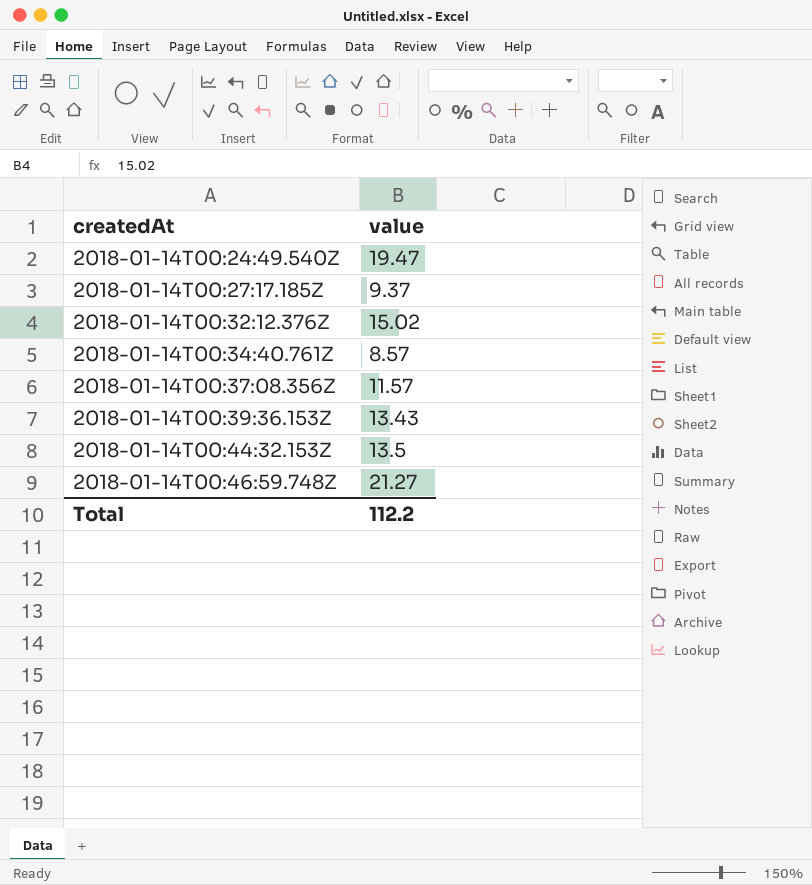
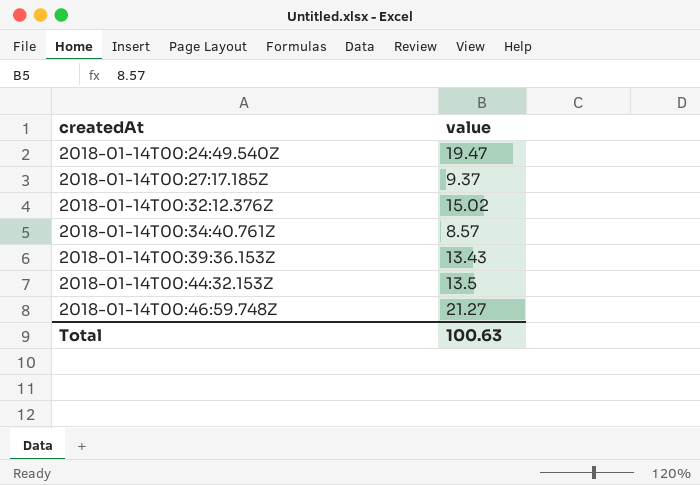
row 2018-01-14T00:37:08.356Z: 11.57 -> none
Total | value: 112.2 -> 100.63

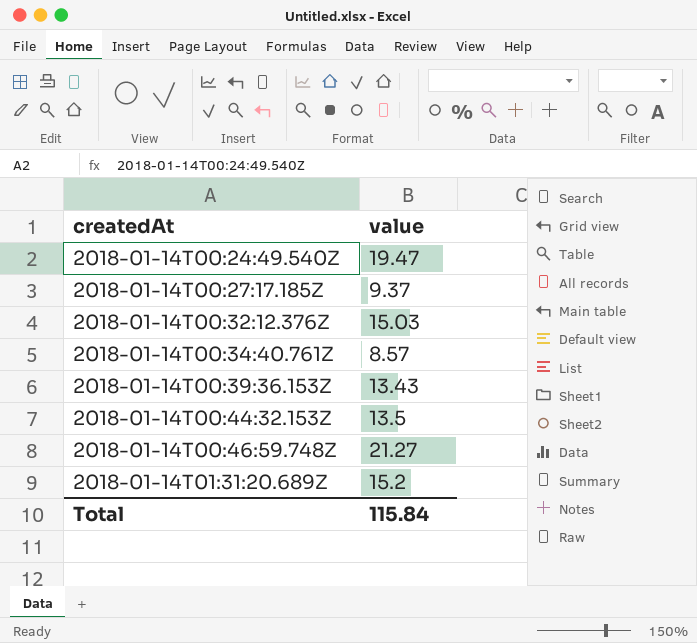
2018-01-14T00:32:12.376Z | value: 15.02 -> 15.03
row 2018-01-14T01:31:20.689Z: none -> 15.2
Total | value: 100.63 -> 115.84

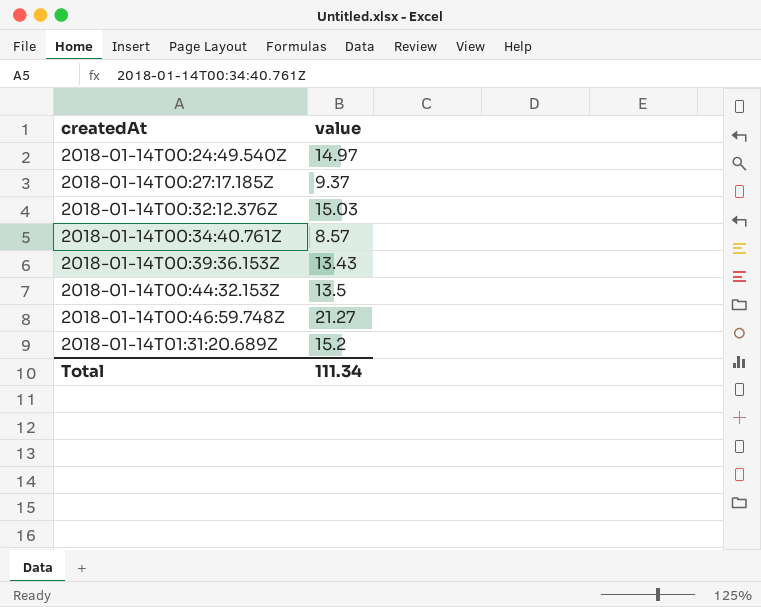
2018-01-14T00:24:49.540Z | value: 19.47 -> 14.97
Total | value: 115.84 -> 111.34

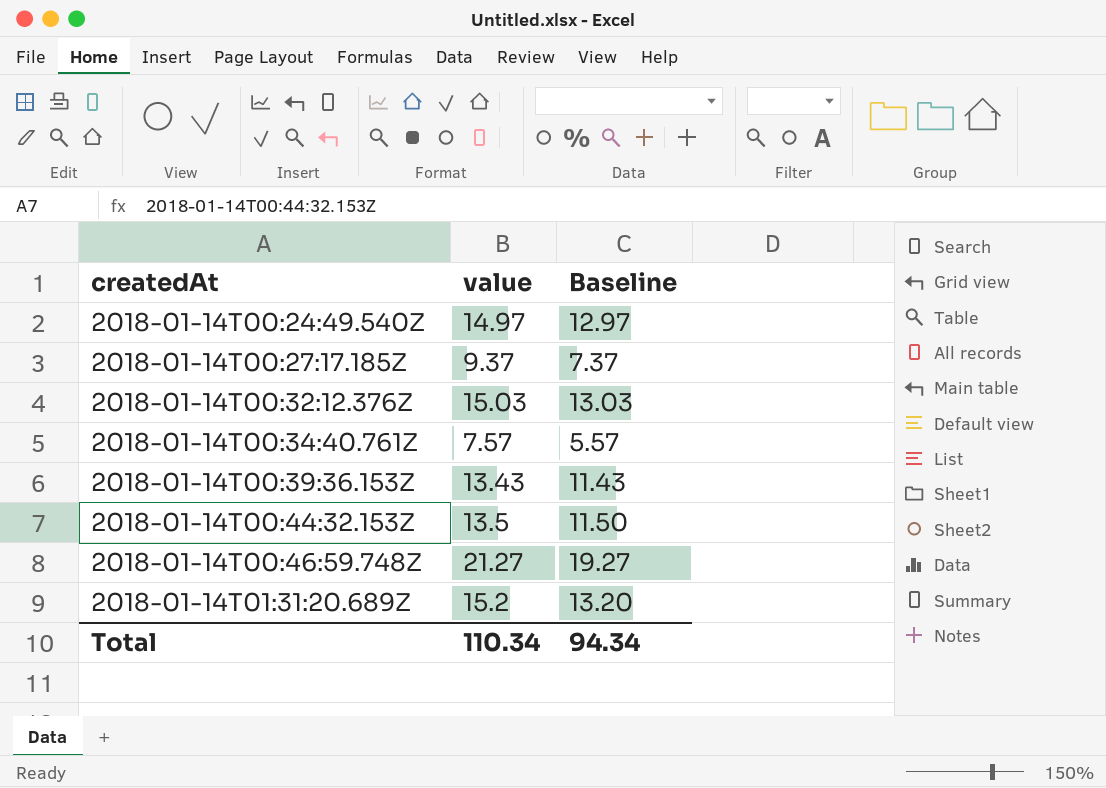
column Baseline | formula: none -> [value] - 2
2018-01-14T00:34:40.761Z | value: 8.57 -> 7.57
Total | value: 111.34 -> 110.34

